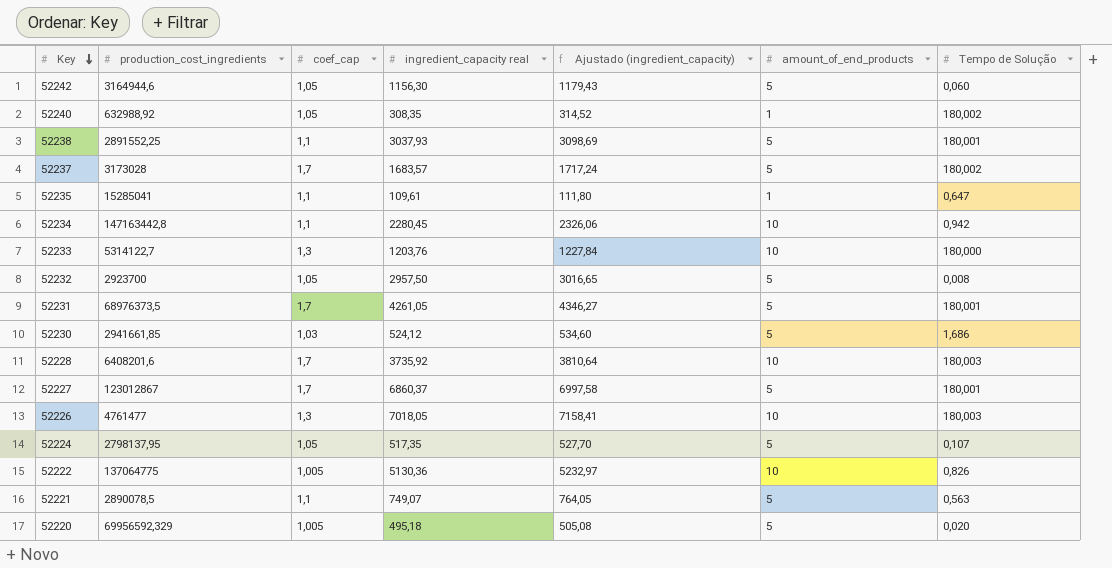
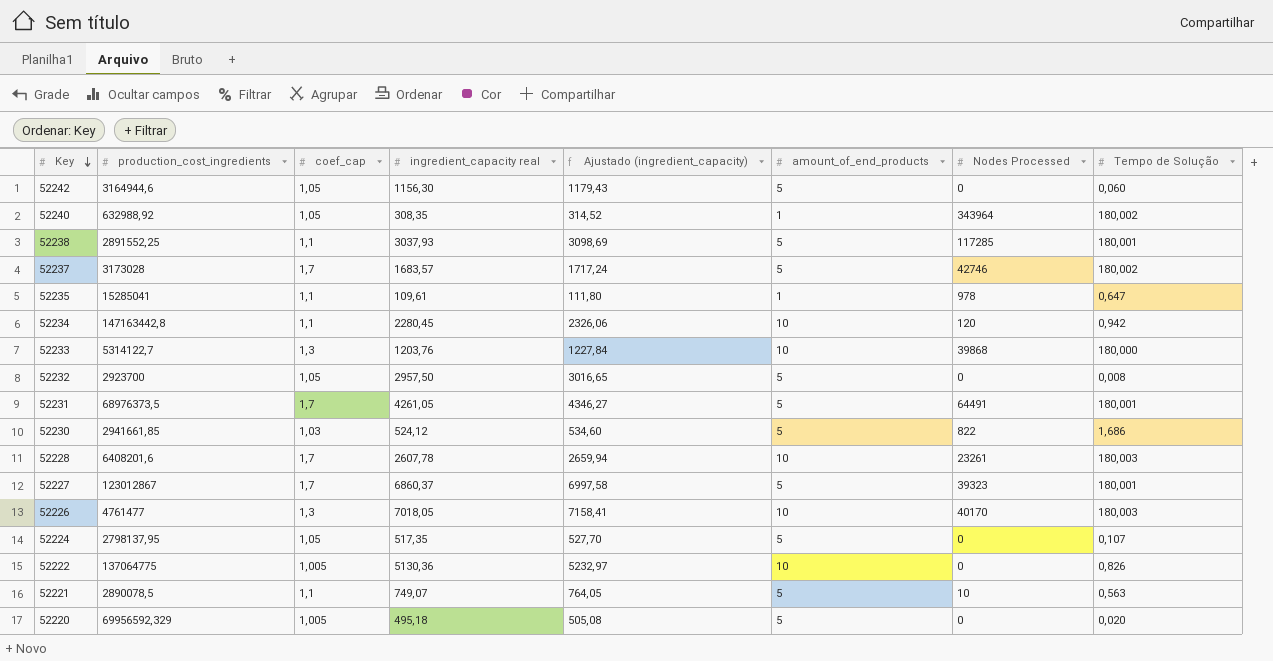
column Nodes Processed | position: none -> 7
52228 | ingredient_capacity real: 3735,92 -> 2607,78
52228 | Ajustado (ingredient_capacity): 3810,64 -> 2659,94

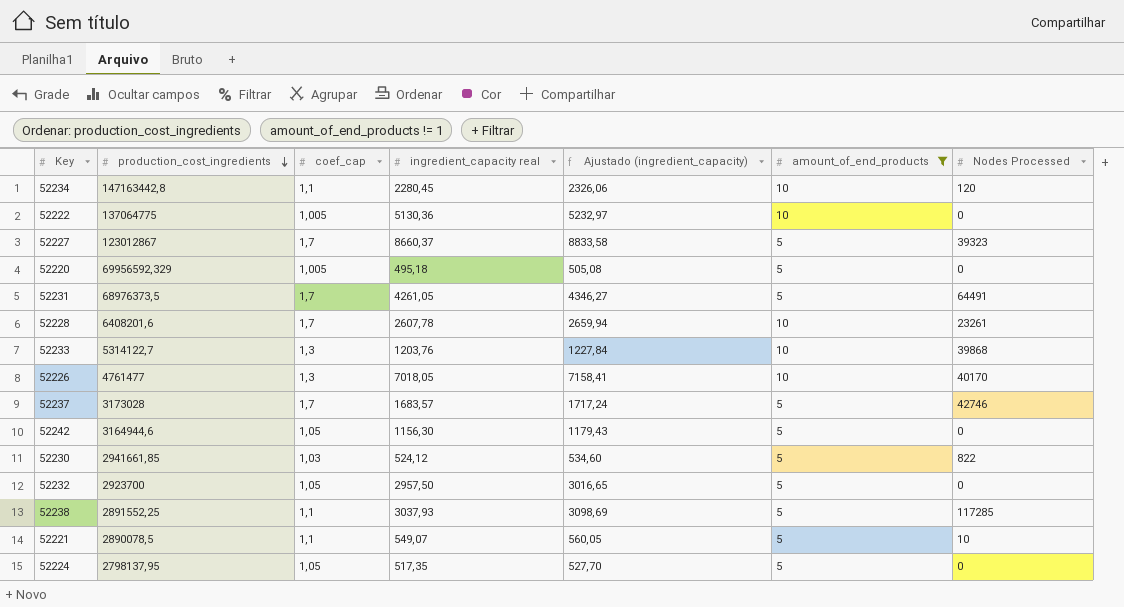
filter: none -> amount_of_end_products != 1
row order: Key descending -> production_cost_ingredients descending
column Tempo de Solução | position: 8 -> none
52227 | ingredient_capacity real: 6860,37 -> 8660,37
52227 | Ajustado (ingredient_capacity): 6997,58 -> 8833,58
52221 | ingredient_capacity real: 749,07 -> 549,07
52221 | Ajustado (ingredient_capacity): 764,05 -> 560,05

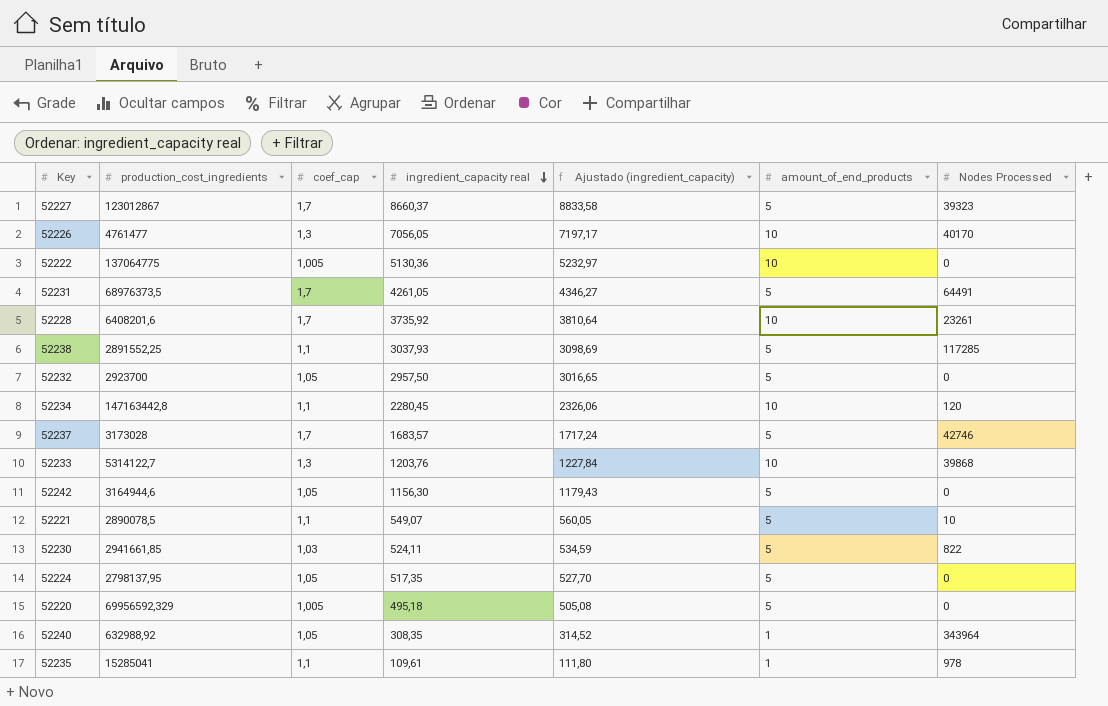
filter: amount_of_end_products != 1 -> none
row order: production_cost_ingredients descending -> ingredient_capacity real descending
52226 | ingredient_capacity real: 7018,05 -> 7056,05
52226 | Ajustado (ingredient_capacity): 7158,41 -> 7197,17
52228 | ingredient_capacity real: 2607,78 -> 3735,92
52228 | Ajustado (ingredient_capacity): 2659,94 -> 3810,64
52230 | ingredient_capacity real: 524,12 -> 524,11
52230 | Ajustado (ingredient_capacity): 534,60 -> 534,59

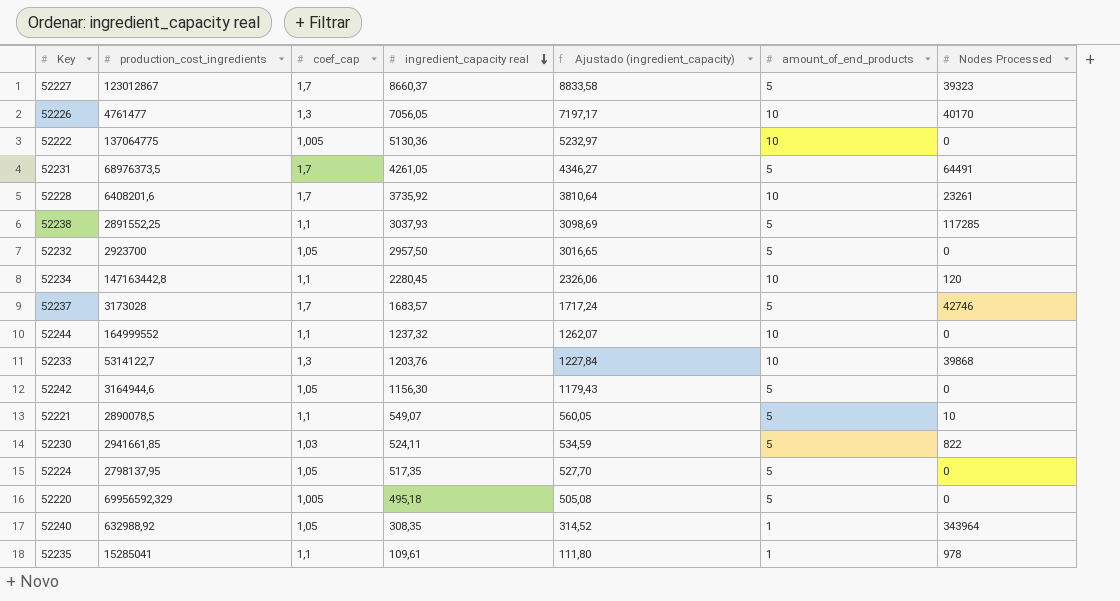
row 52244: none -> 164999552 | 1,1 | 1237,32 | 1262,07 | 10 | 0

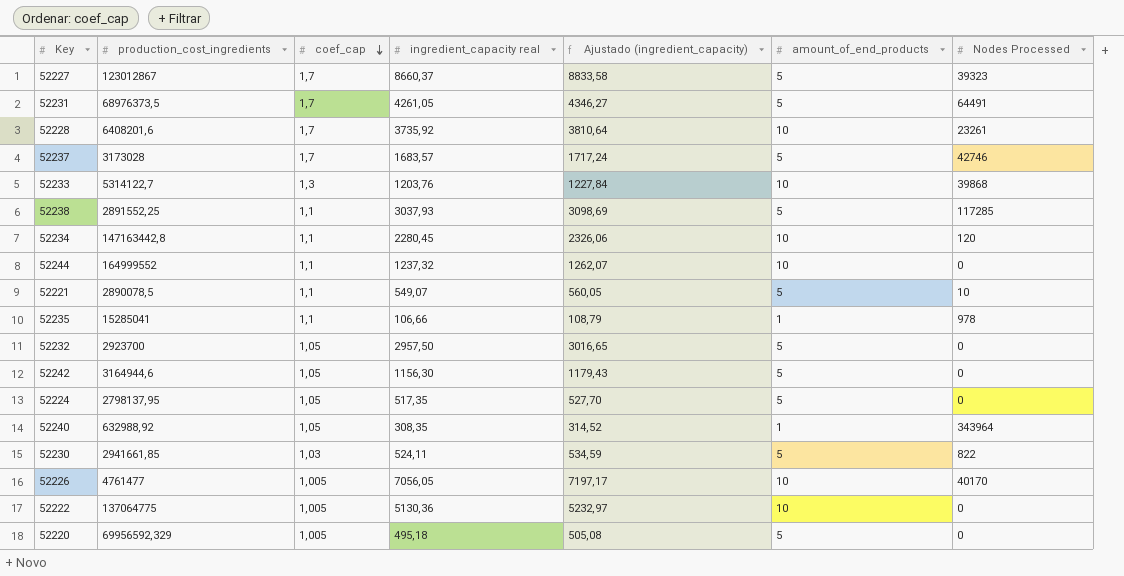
row order: ingredient_capacity real descending -> coef_cap descending
52235 | ingredient_capacity real: 109,61 -> 106,66
52235 | Ajustado (ingredient_capacity): 111,80 -> 108,79
52226 | coef_cap: 1,3 -> 1,005

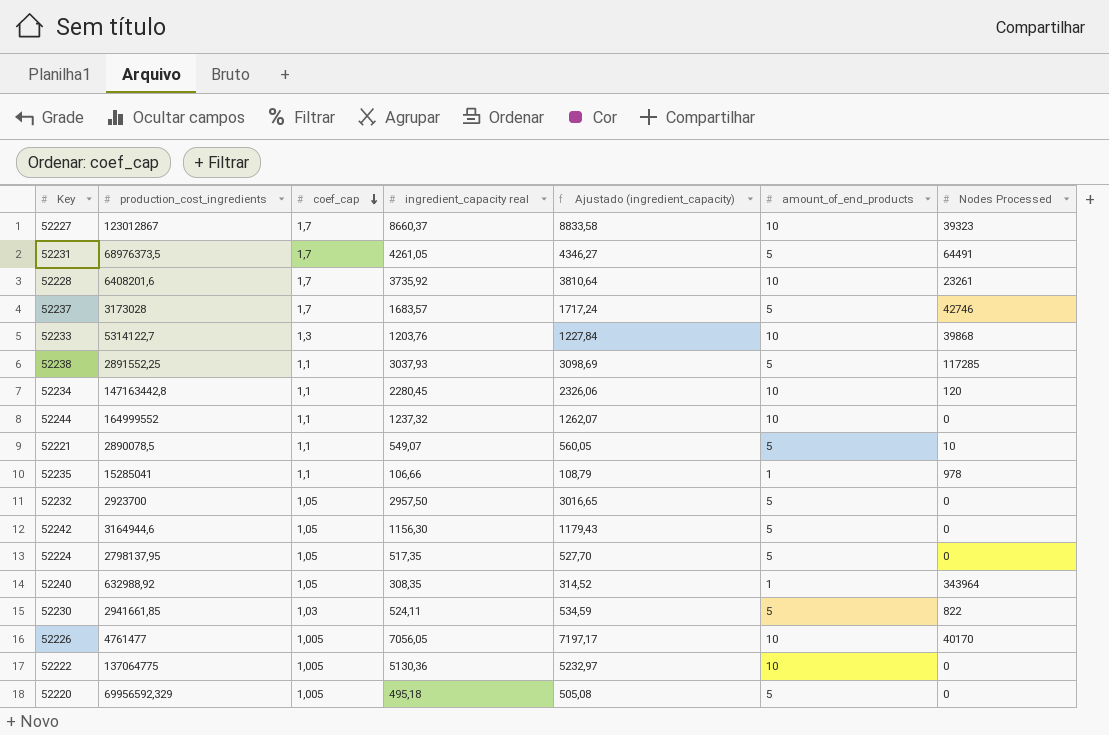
52227 | amount_of_end_products: 5 -> 10

